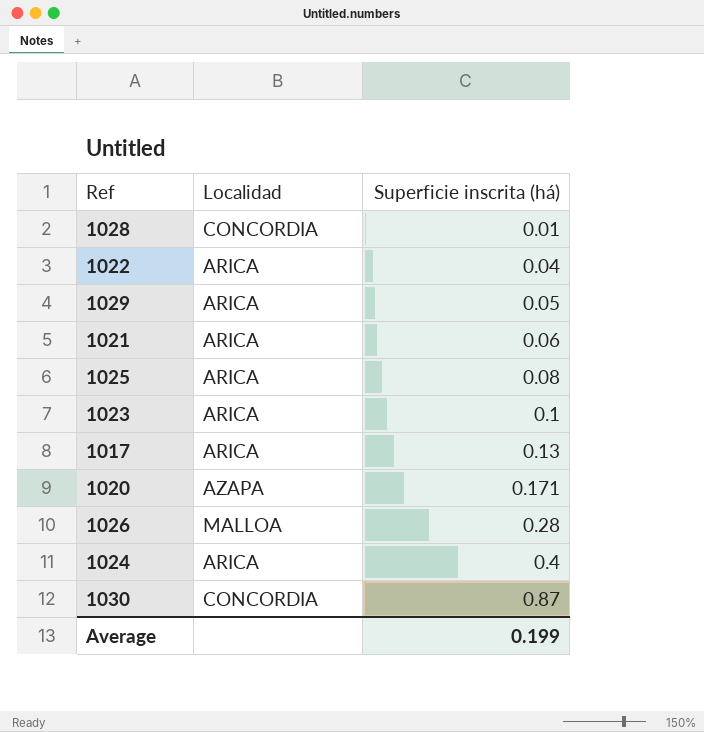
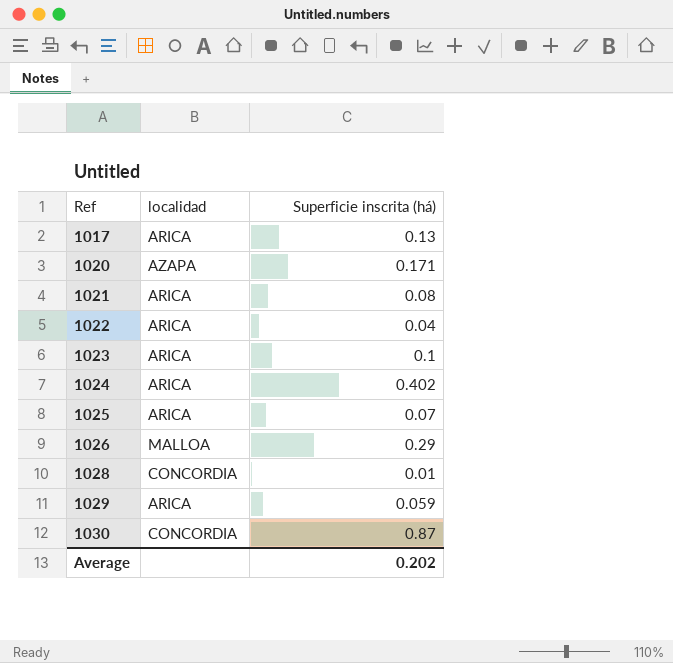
row order: Superficie inscrita (há) ascending -> Ref ascending
column name: Localidad -> localidad
1021 | Superficie inscrita (há): 0.06 -> 0.08
1024 | Superficie inscrita (há): 0.4 -> 0.402
1025 | Superficie inscrita (há): 0.08 -> 0.07
1026 | Superficie inscrita (há): 0.28 -> 0.29
1029 | Superficie inscrita (há): 0.05 -> 0.059
Average | Superficie inscrita (há): 0.199 -> 0.202

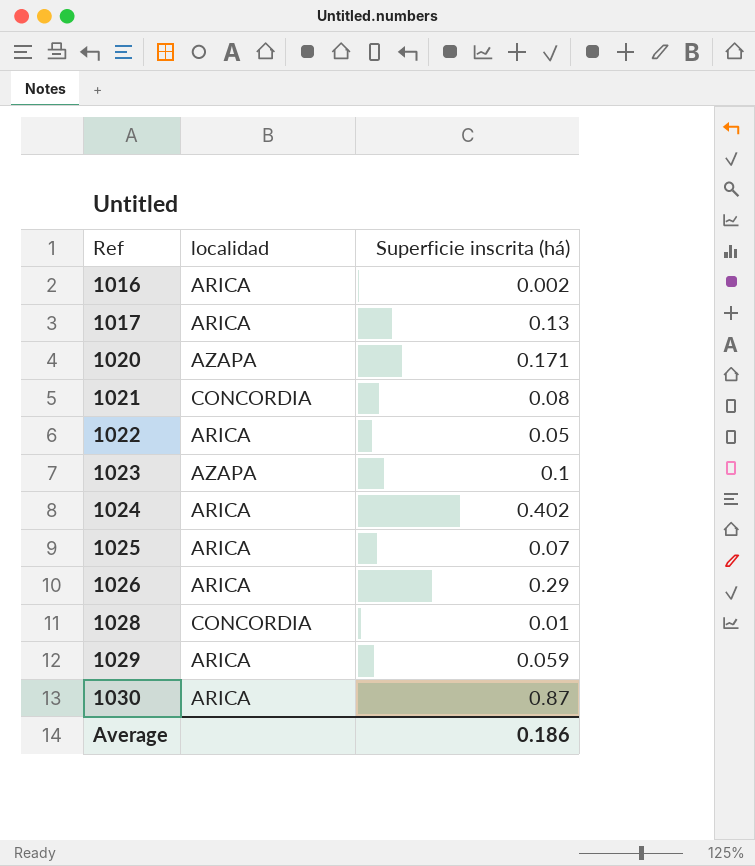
row 1016: none -> ARICA | 0.002
1021 | localidad: ARICA -> CONCORDIA
1022 | Superficie inscrita (há): 0.04 -> 0.05
1023 | localidad: ARICA -> AZAPA
1026 | localidad: MALLOA -> ARICA
1030 | localidad: CONCORDIA -> ARICA
Average | Superficie inscrita (há): 0.202 -> 0.186

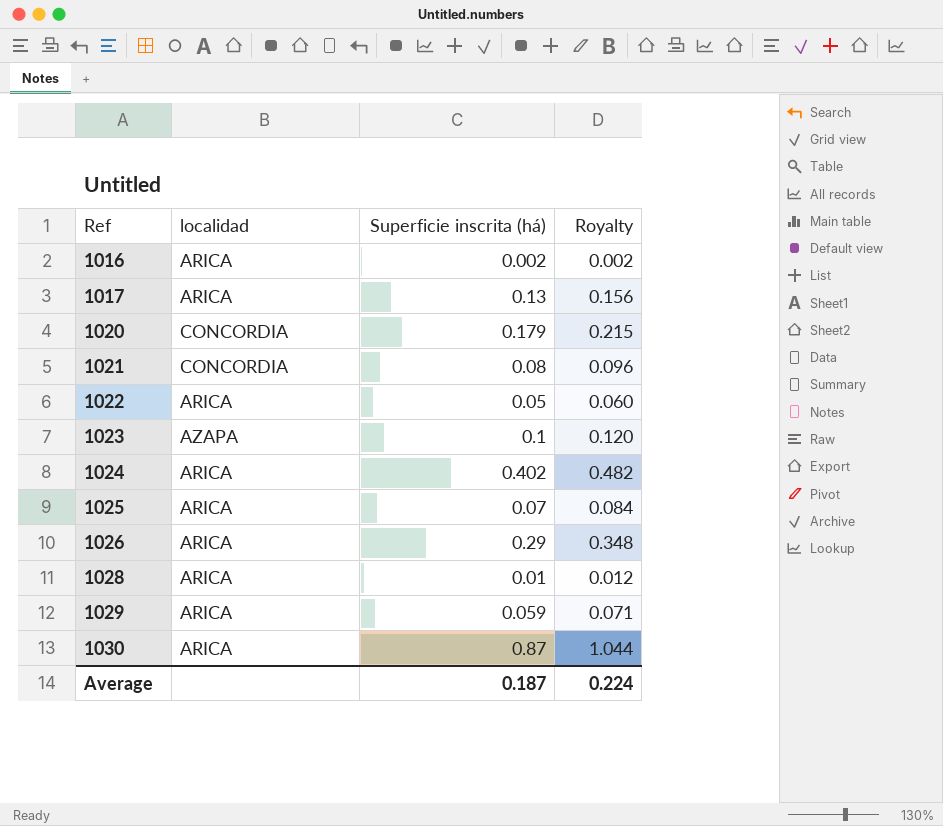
column Royalty | formula: none -> [Superficie inscrita (há)] * 1.2
1020 | localidad: AZAPA -> CONCORDIA
1020 | Superficie inscrita (há): 0.171 -> 0.179
1028 | localidad: CONCORDIA -> ARICA
Average | Superficie inscrita (há): 0.186 -> 0.187

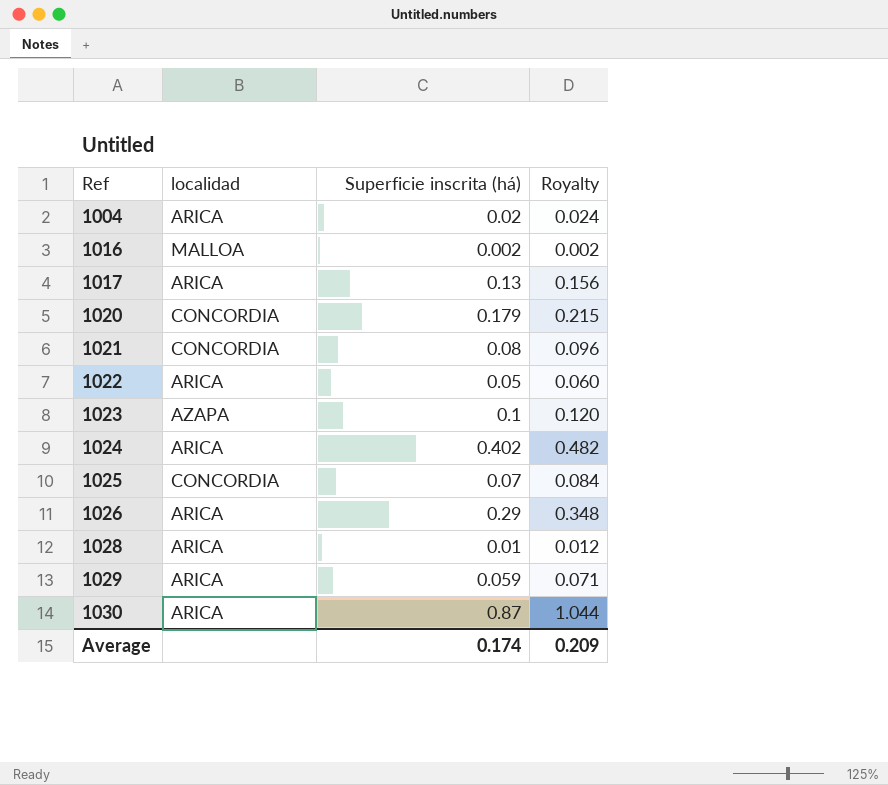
row 1004: none -> ARICA | 0.02 | 0.024
1016 | localidad: ARICA -> MALLOA
1025 | localidad: ARICA -> CONCORDIA
Average | Superficie inscrita (há): 0.187 -> 0.174
Average | Royalty: 0.224 -> 0.209

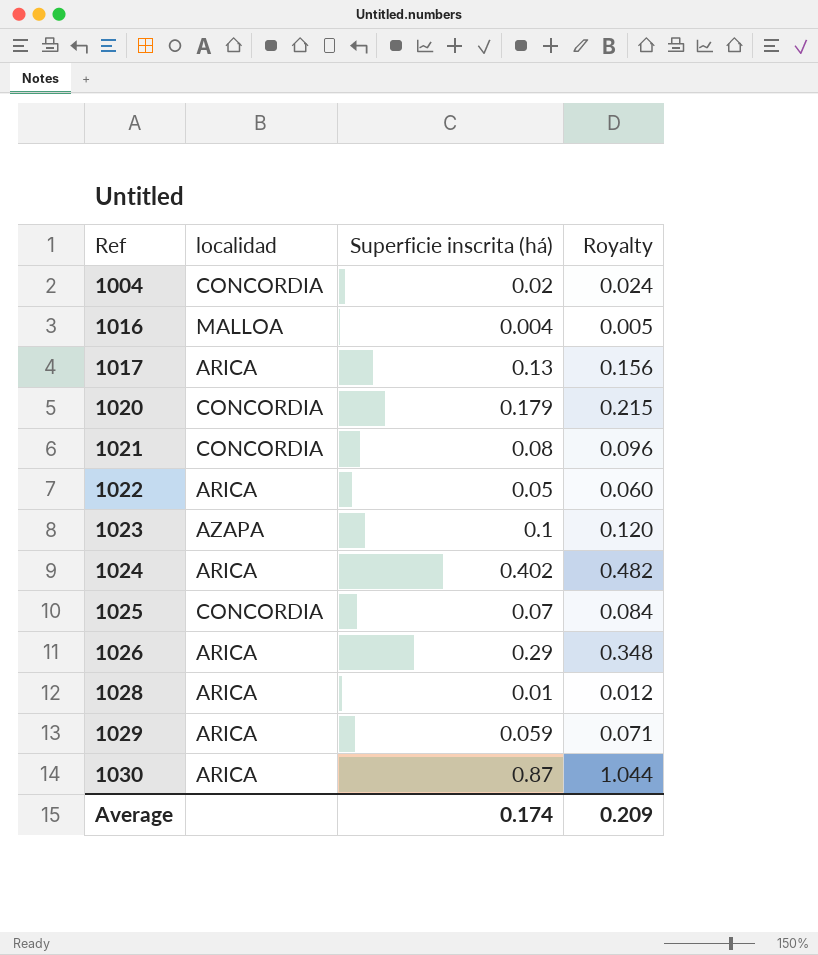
1004 | localidad: ARICA -> CONCORDIA
1016 | Superficie inscrita (há): 0.002 -> 0.004
1016 | Royalty: 0.002 -> 0.005

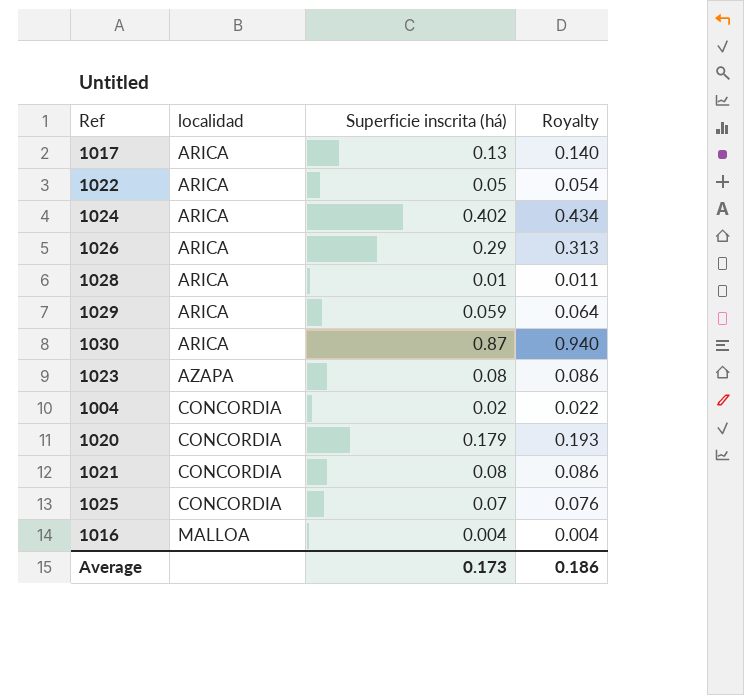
row order: Ref ascending -> localidad ascending
column Royalty | formula: [Superficie inscrita (há)] * 1.2 -> [Superficie inscrita (há)] * 1.08
1023 | Superficie inscrita (há): 0.1 -> 0.08
Average | Superficie inscrita (há): 0.174 -> 0.173
Average | Royalty: 0.209 -> 0.186

